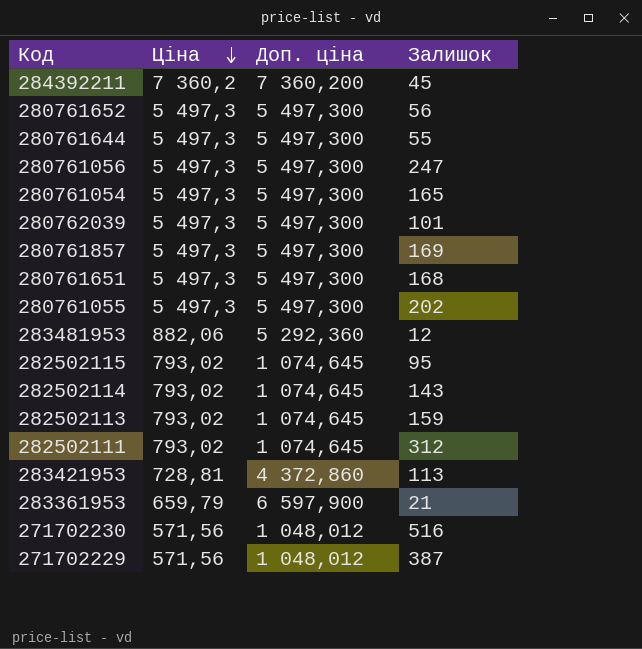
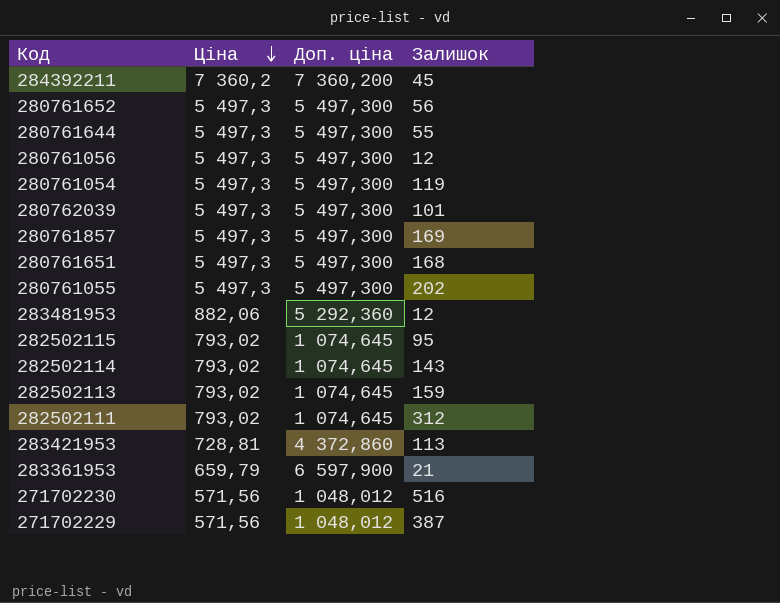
280761056 | Залишок: 247 -> 12
280761054 | Залишок: 165 -> 119

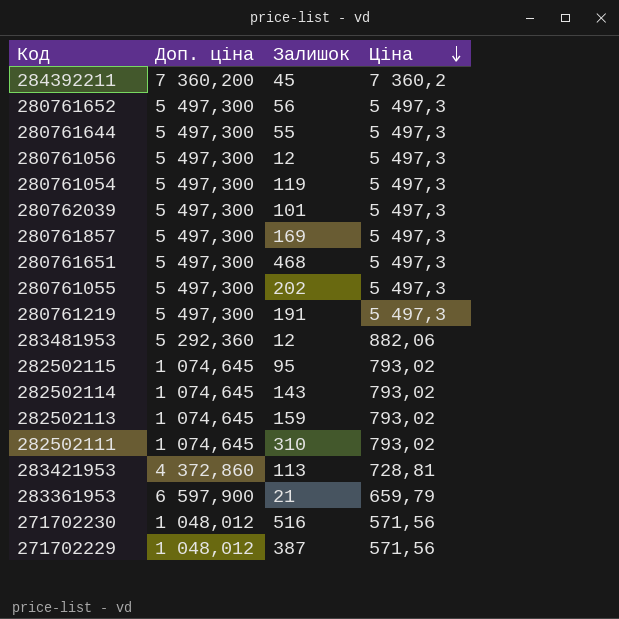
column Ціна | position: 2 -> 4
280761651 | Залишок: 168 -> 468
row 280761219: none -> 5 497,300 | 191 | 5 497,3
282502111 | Залишок: 312 -> 310

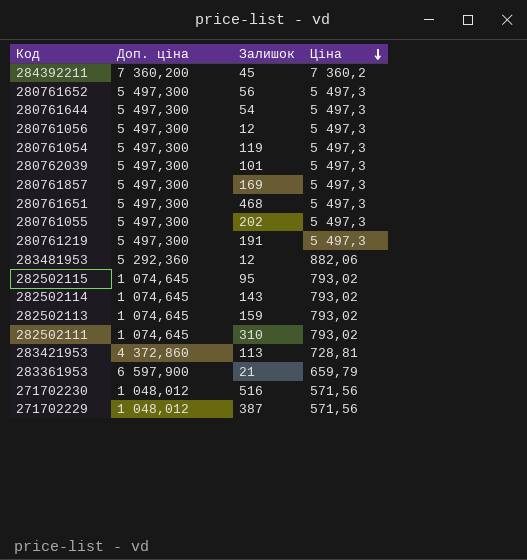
280761644 | Залишок: 55 -> 54

